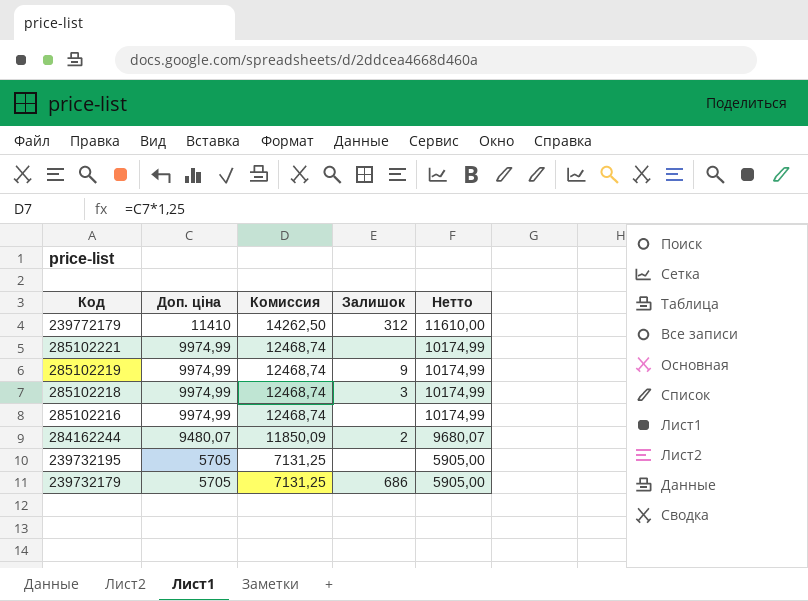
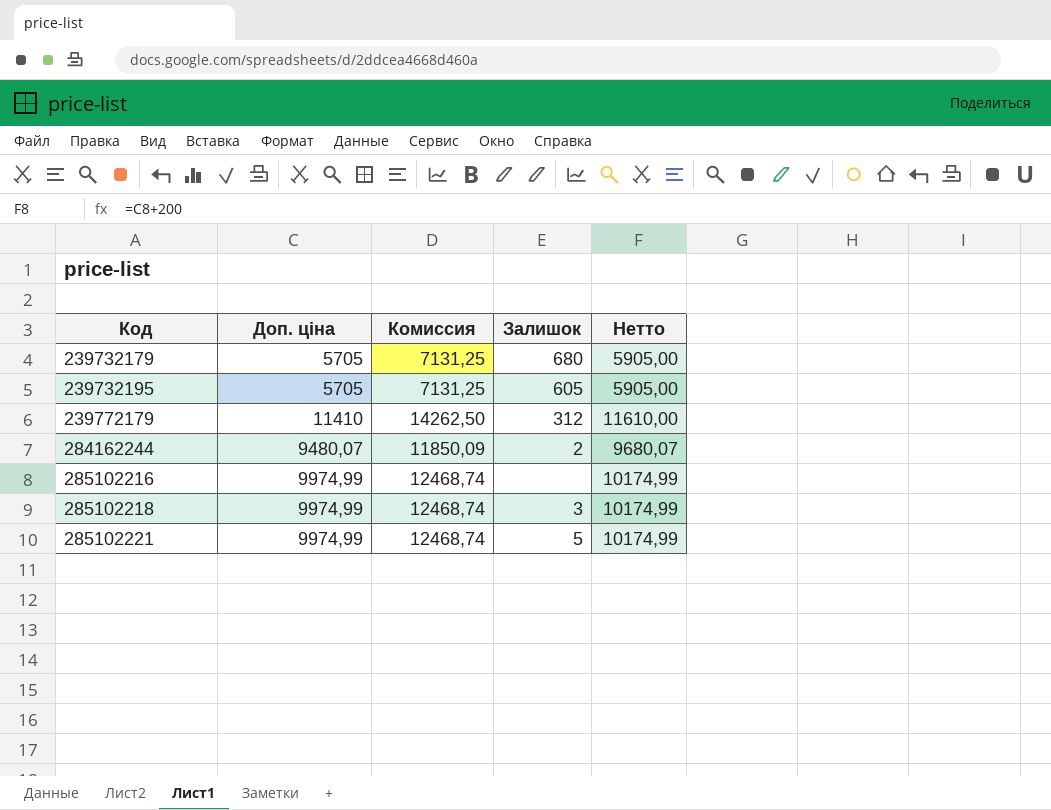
row order: Доп. ціна descending -> Код ascending
row 285102219: 9974,99 | 12468,74 | 9 | 10174,99 -> none
239732179 | Залишок: 686 -> 680
239732195 | Залишок: none -> 605
285102221 | Залишок: none -> 5

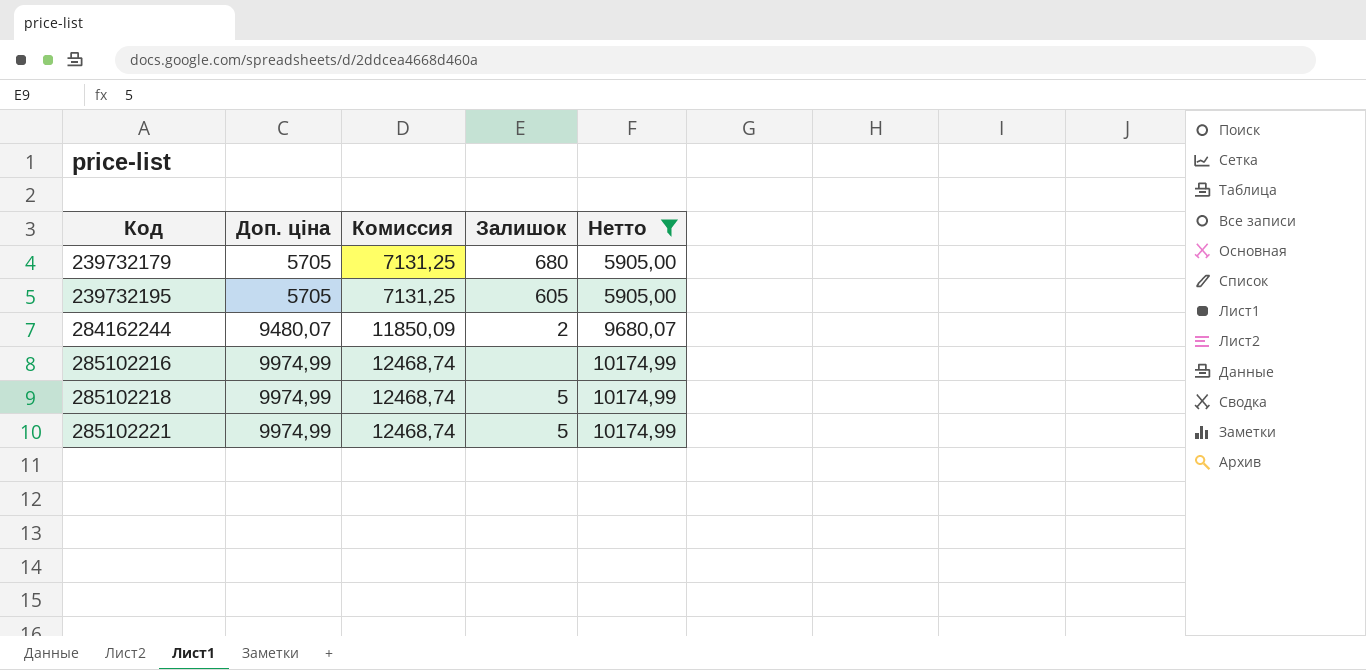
filter: none -> Нетто != 11610,00
285102218 | Залишок: 3 -> 5

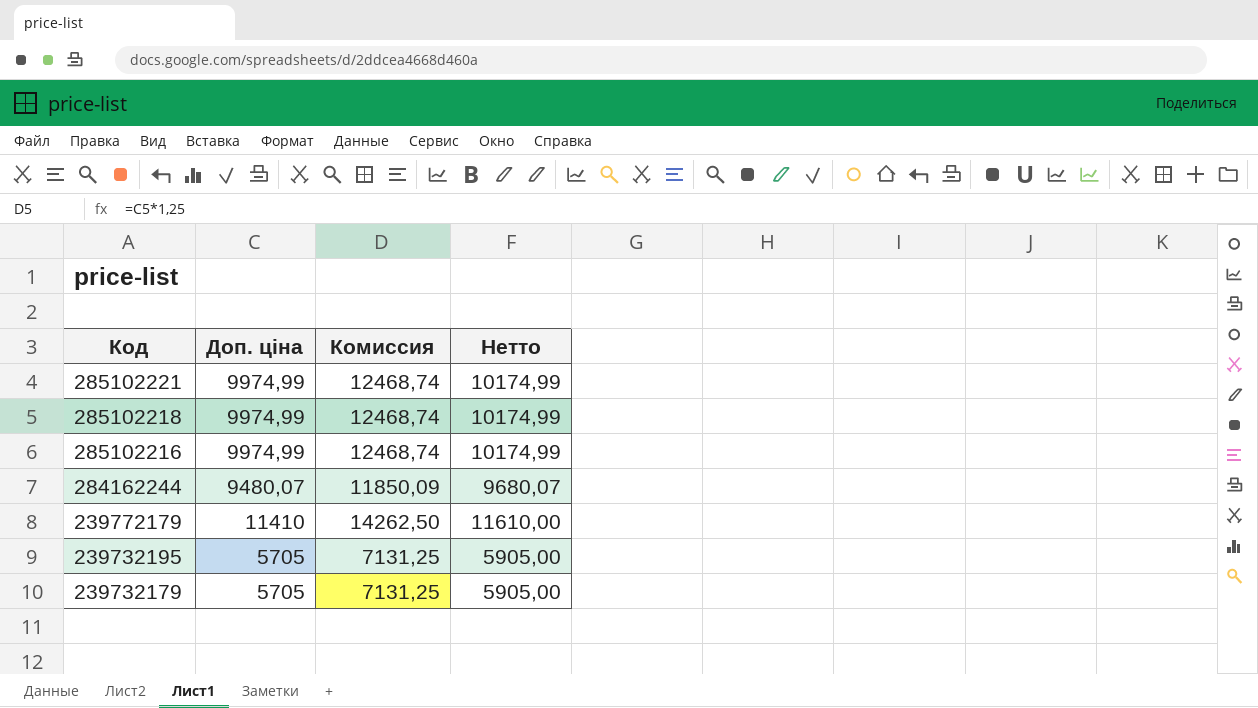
filter: Нетто != 11610,00 -> none
row order: Код ascending -> Код descending
column Залишок | position: 4 -> none

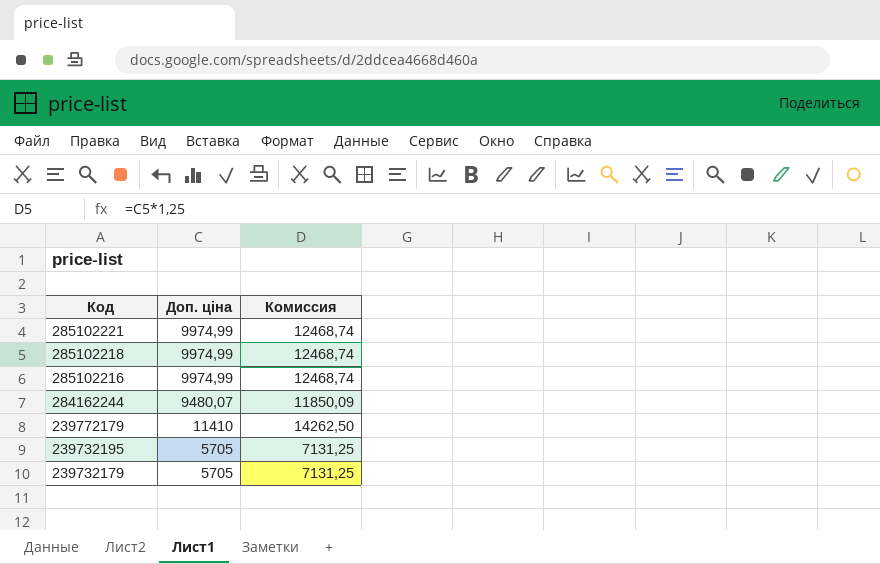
column Нетто | formula: [Доп. ціна] + 200 -> none

